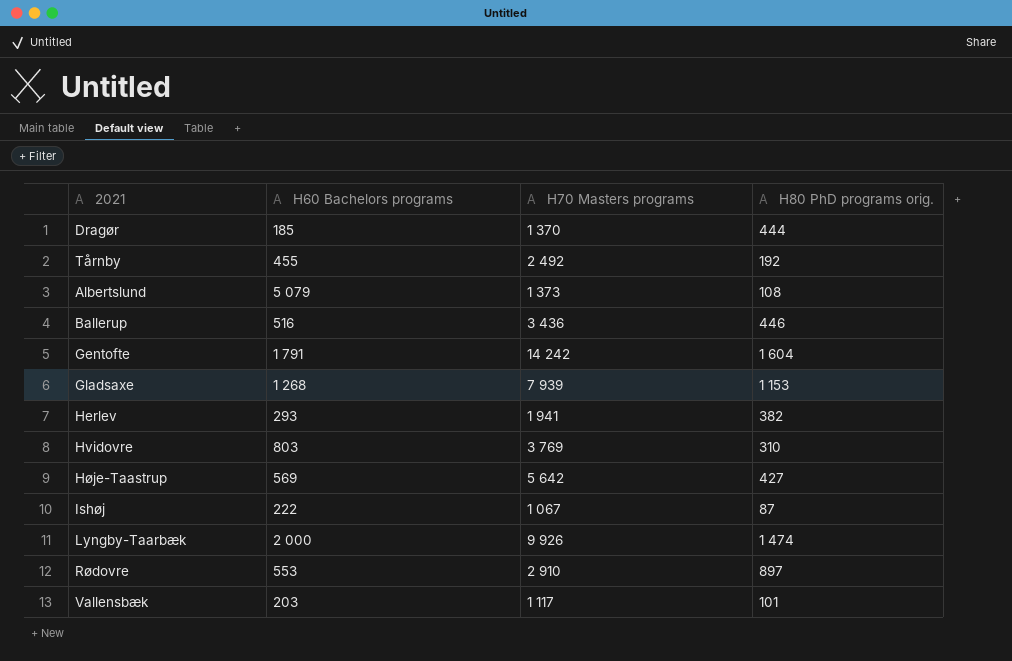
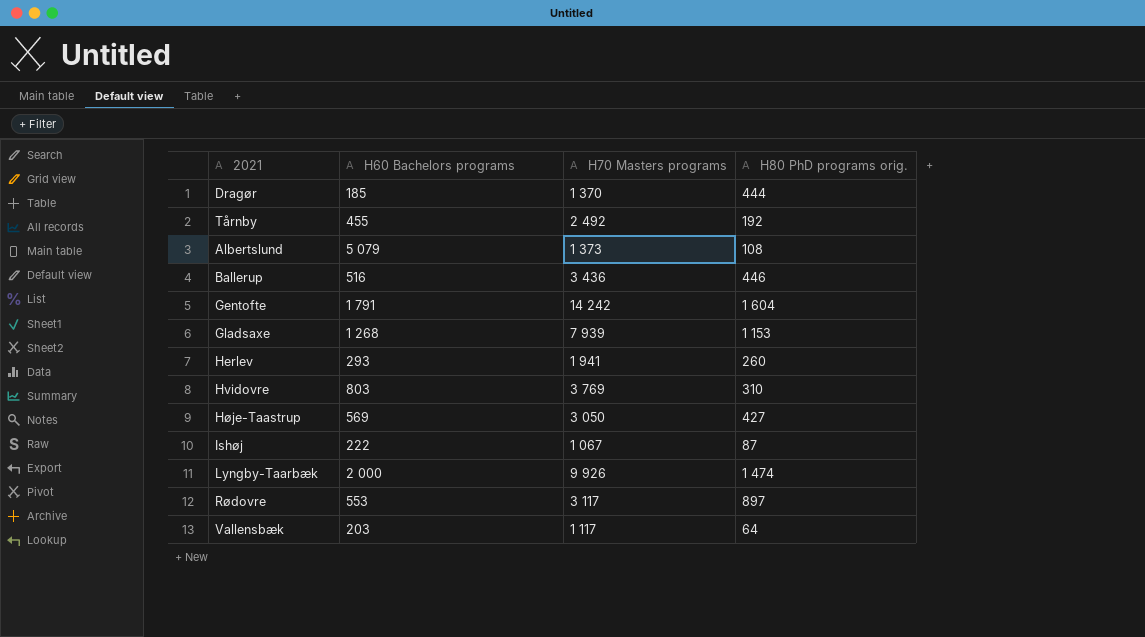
Herlev | H80 PhD programs orig.: 382 -> 260
Høje-Taastrup | H70 Masters programs: 5 642 -> 3 050
Rødovre | H70 Masters programs: 2 910 -> 3 117
Vallensbæk | H80 PhD programs orig.: 101 -> 64

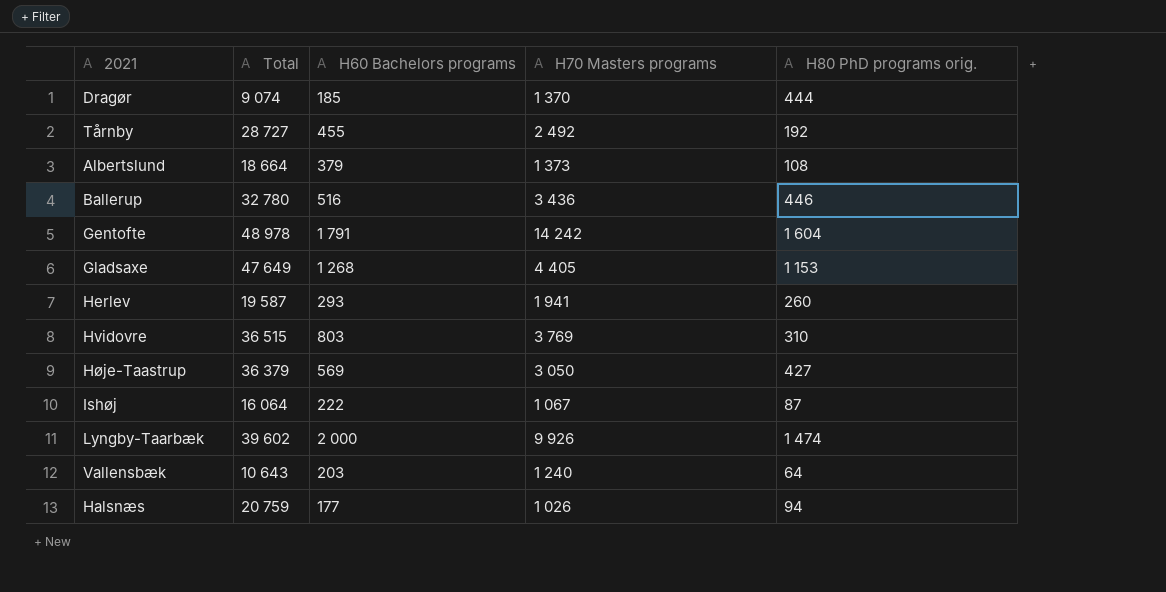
column Total | position: none -> 2
row Rødovre: 553 | 3 117 | 897 -> none
Albertslund | H60 Bachelors programs: 5 079 -> 379
Gladsaxe | H70 Masters programs: 7 939 -> 4 405
Vallensbæk | H70 Masters programs: 1 117 -> 1 240
row Halsnæs: none -> 20 759 | 177 | 1 026 | 94

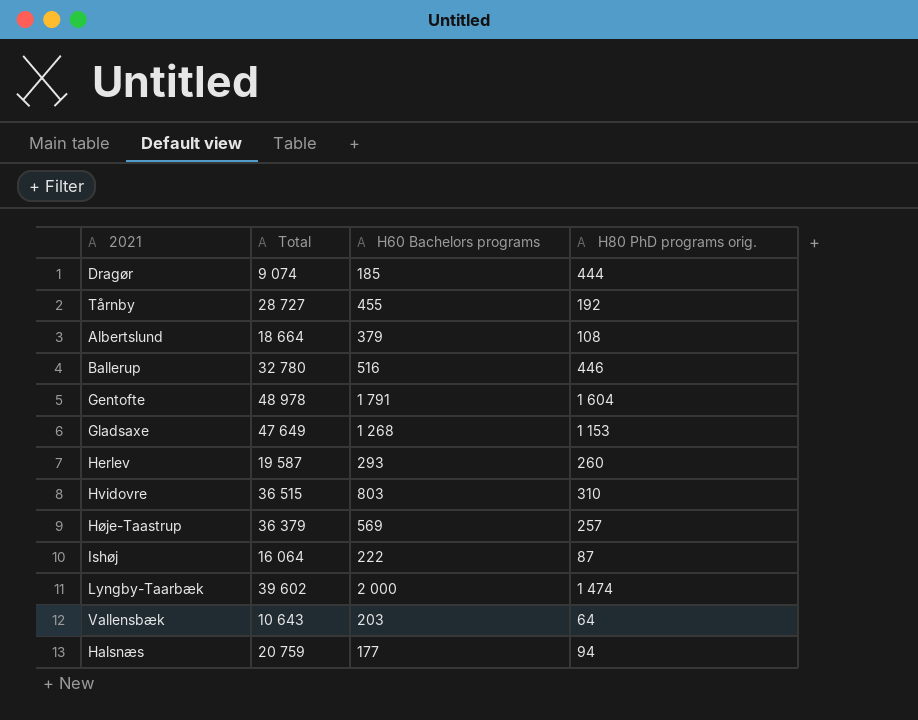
column H70 Masters programs | position: 4 -> none
Høje-Taastrup | H80 PhD programs orig.: 427 -> 257

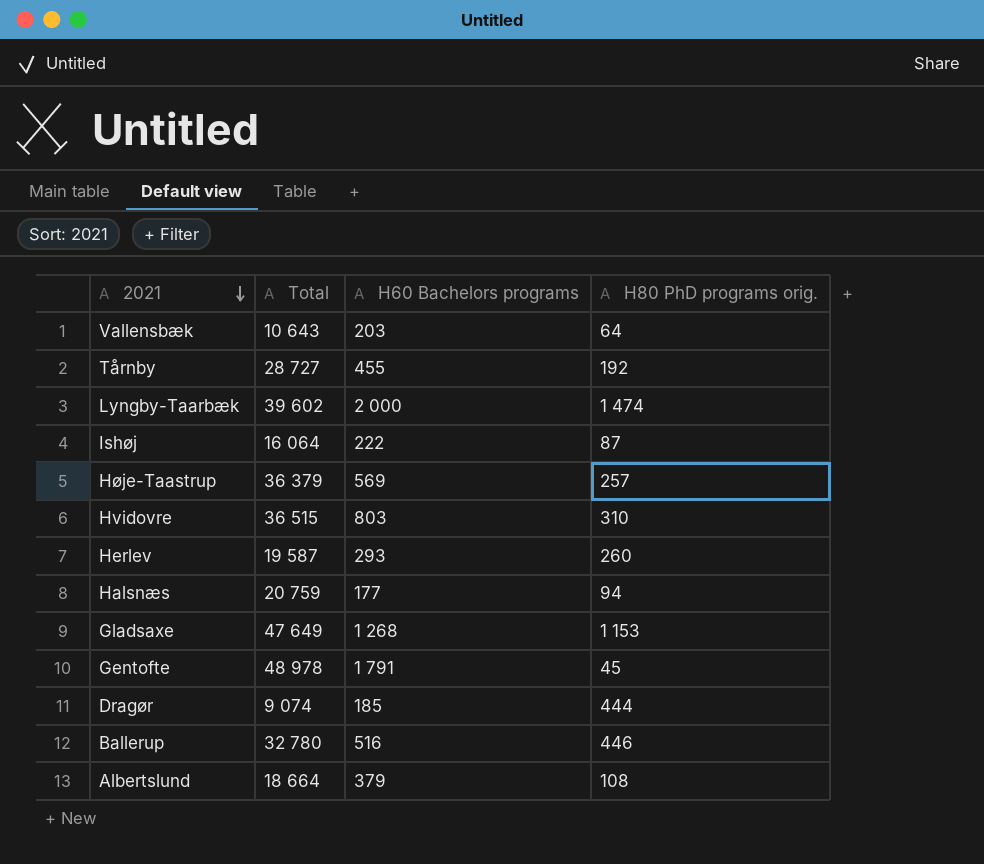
row order: none -> 2021 descending
Gentofte | H80 PhD programs orig.: 1 604 -> 45

